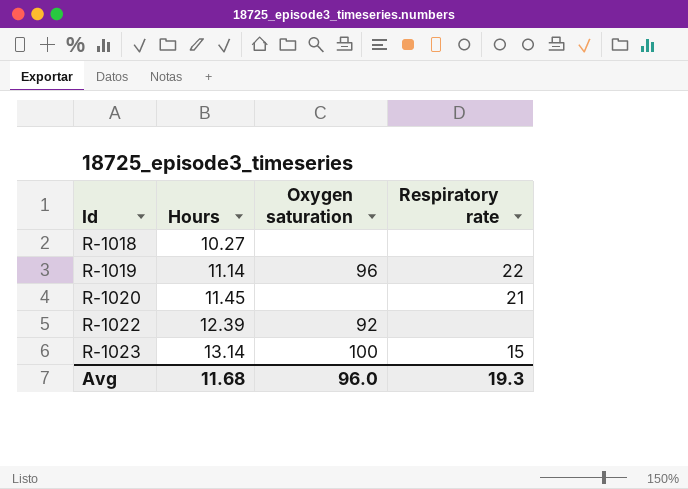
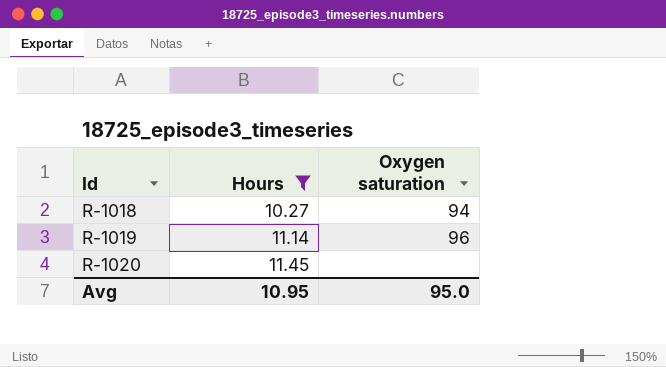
filter: none -> Hours <= 11.45
column Respiratory rate | position: 4 -> none
R-1018 | Oxygen saturation: none -> 94
Avg | Hours: 11.68 -> 10.95
Avg | Oxygen saturation: 96.0 -> 95.0

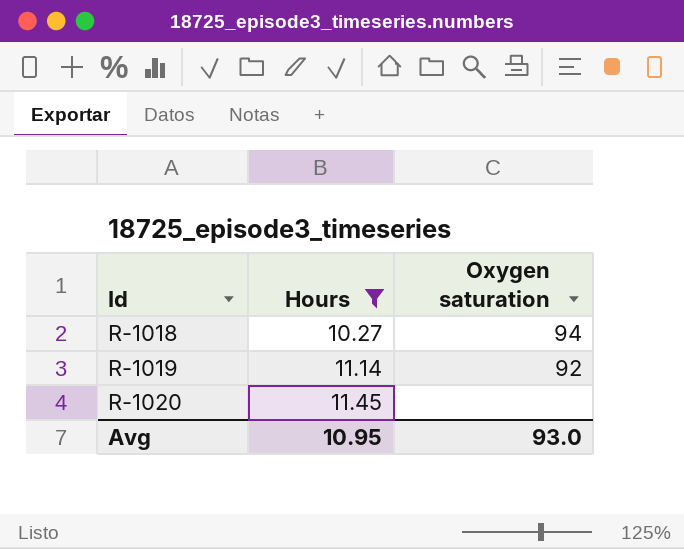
R-1019 | Oxygen saturation: 96 -> 92
Avg | Oxygen saturation: 95.0 -> 93.0

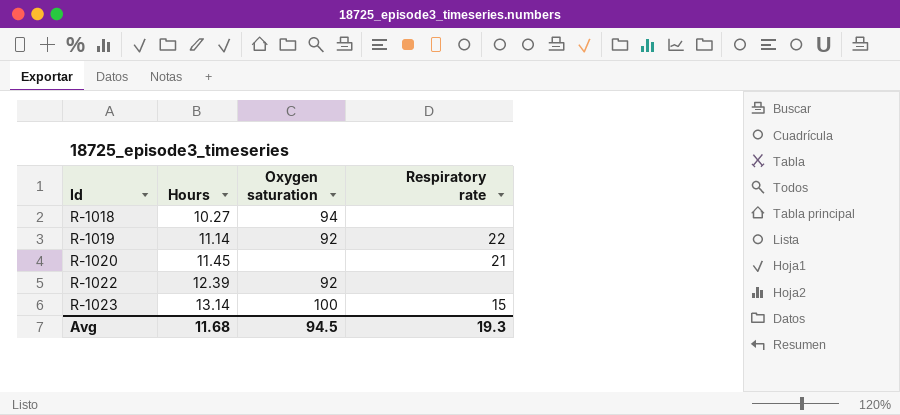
filter: Hours <= 11.45 -> none
column Respiratory rate | position: none -> 4
Avg | Hours: 10.95 -> 11.68
Avg | Oxygen saturation: 93.0 -> 94.5

